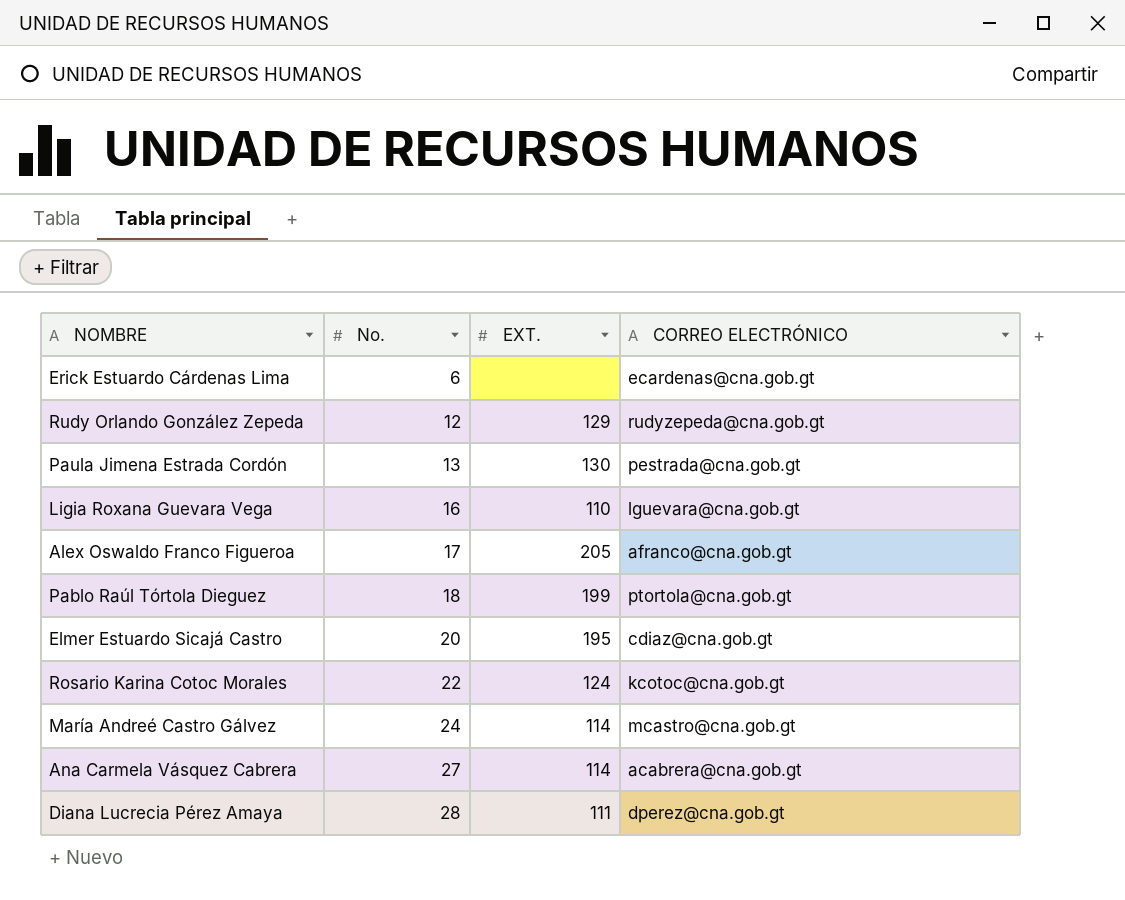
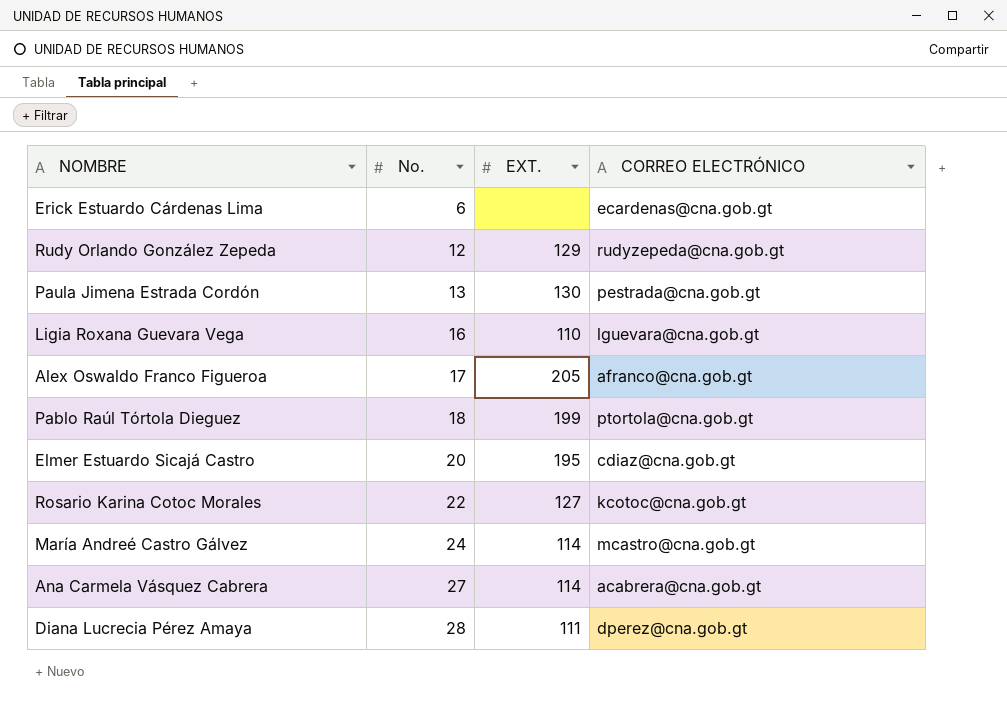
Rosario Karina Cotoc Morales | EXT.: 124 -> 127

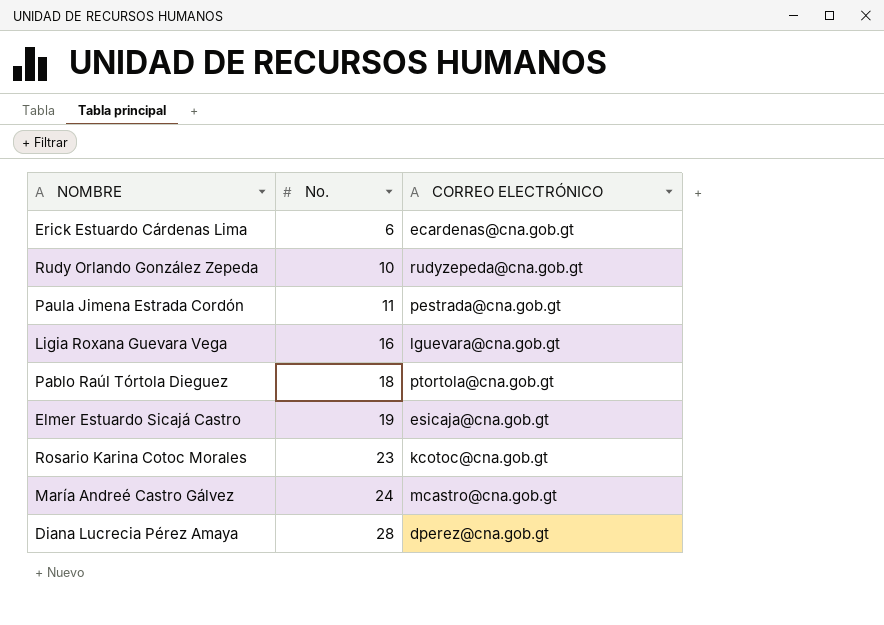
column EXT. | position: 3 -> none
row Alex Oswaldo Franco Figueroa: 17 | 205 | afranco@cna.gob.gt -> none
row Ana Carmela Vásquez Cabrera: 27 | 114 | acabrera@cna.gob.gt -> none
Rudy Orlando González Zepeda | No.: 12 -> 10
Paula Jimena Estrada Cordón | No.: 13 -> 11
Elmer Estuardo Sicajá Castro | No.: 20 -> 19
Elmer Estuardo Sicajá Castro | CORREO ELECTRÓNICO: cdiaz@cna.gob.gt -> esicaja@cna.gob.gt
Rosario Karina Cotoc Morales | No.: 22 -> 23

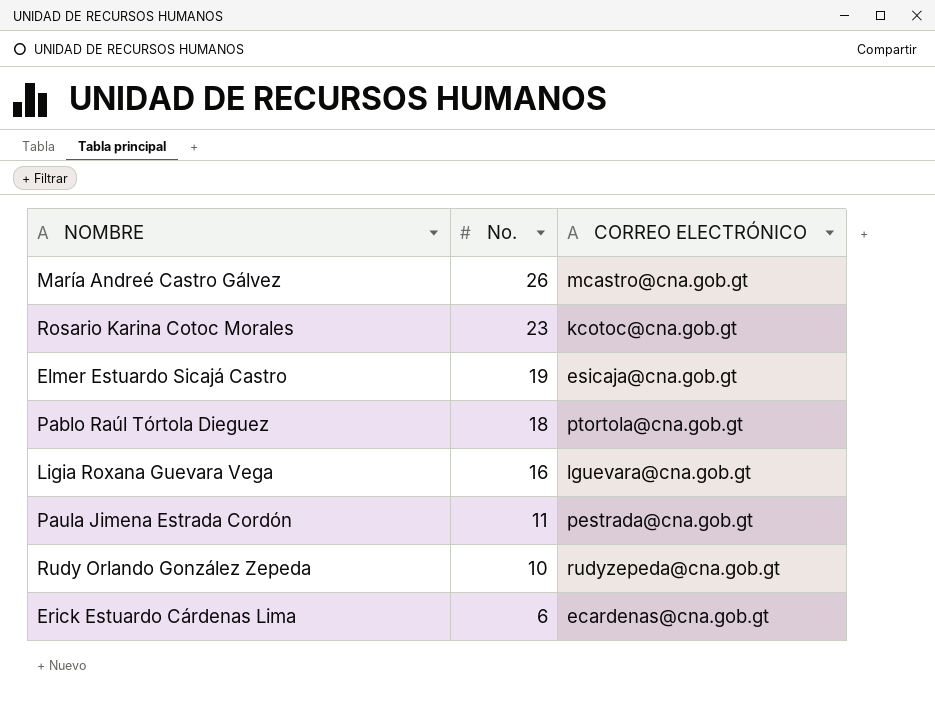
row order: No. ascending -> No. descending
row Diana Lucrecia Pérez Amaya: 28 | dperez@cna.gob.gt -> none
María Andreé Castro Gálvez | No.: 24 -> 26

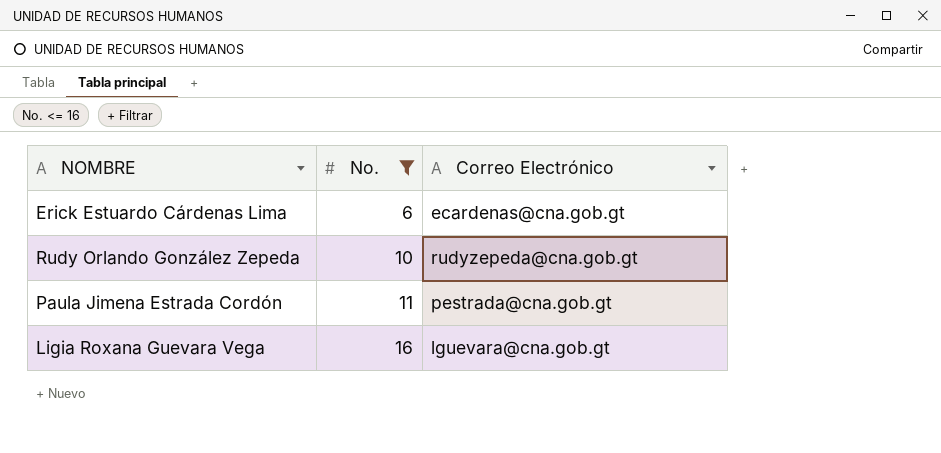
filter: none -> No. <= 16
row order: No. descending -> No. ascending
column name: CORREO ELECTRÓNICO -> Correo Electrónico

